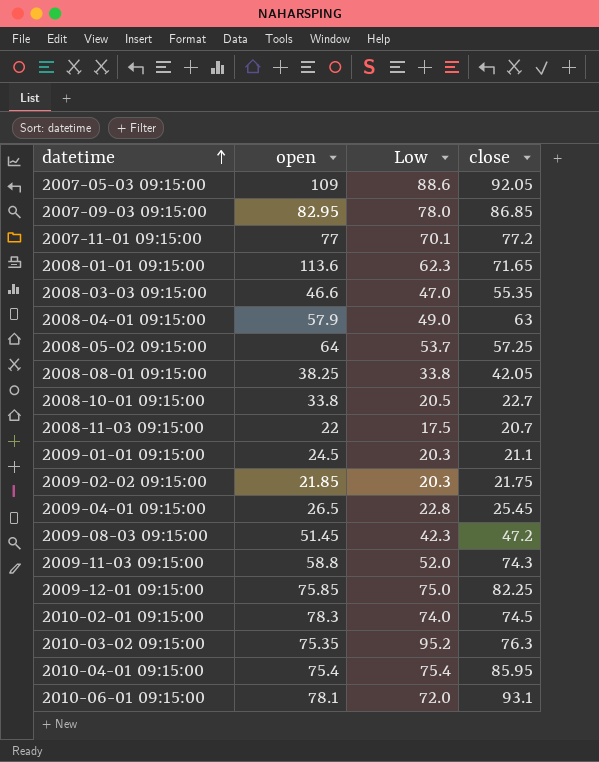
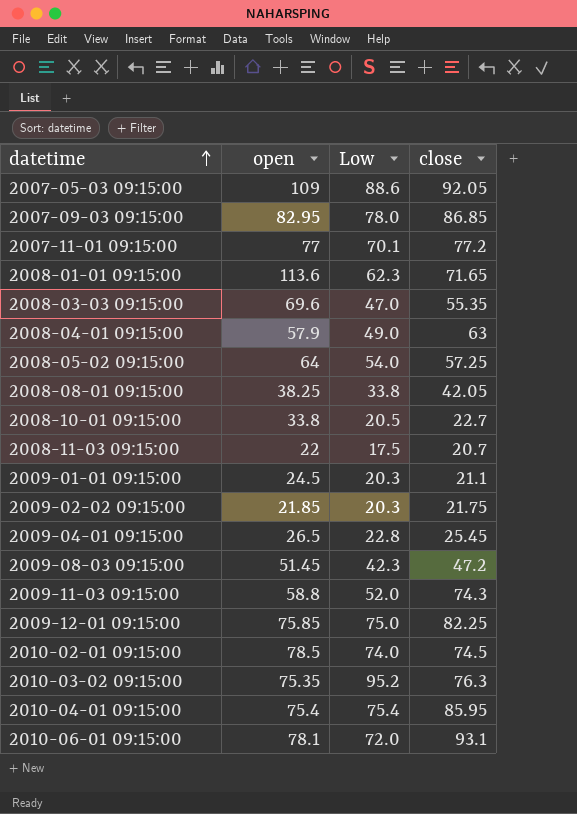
2008-03-03 09:15:00 | open: 46.6 -> 69.6
2008-05-02 09:15:00 | Low: 53.7 -> 54.0
2010-02-01 09:15:00 | open: 78.3 -> 78.5

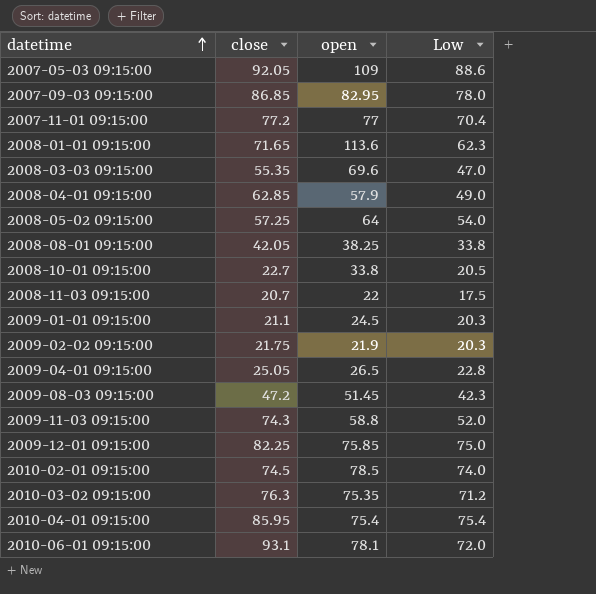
column close | position: 4 -> 2
2007-11-01 09:15:00 | Low: 70.1 -> 70.4
2008-04-01 09:15:00 | close: 63 -> 62.85
2009-02-02 09:15:00 | open: 21.85 -> 21.9
2009-04-01 09:15:00 | close: 25.45 -> 25.05
2010-03-02 09:15:00 | Low: 95.2 -> 71.2

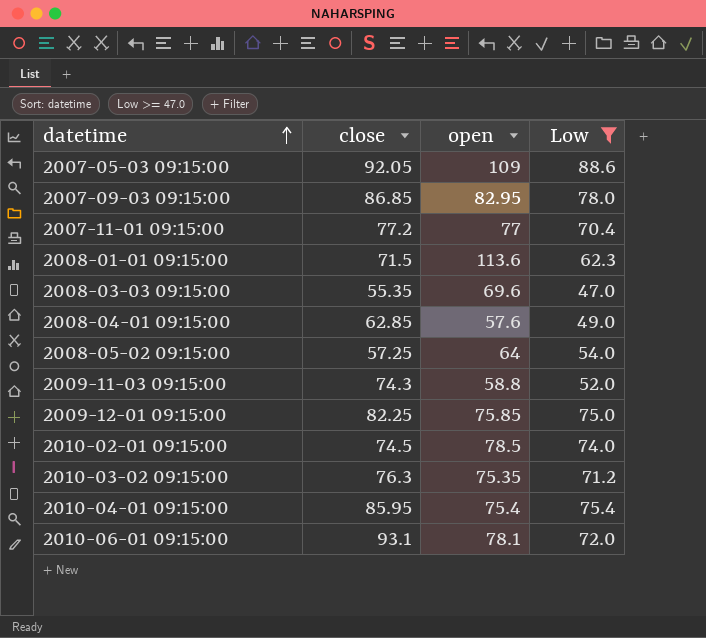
filter: none -> Low >= 47.0
2008-01-01 09:15:00 | close: 71.65 -> 71.5
2008-04-01 09:15:00 | open: 57.9 -> 57.6

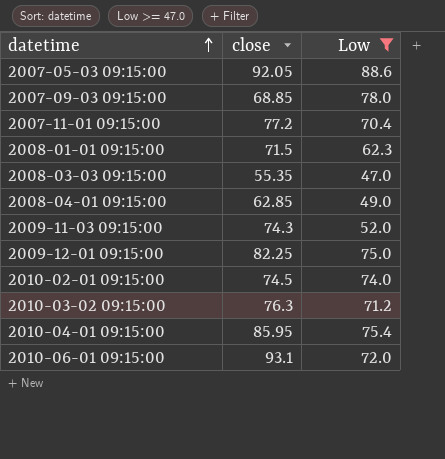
column open | position: 3 -> none
row 2008-05-02 09:15:00: 57.25 | 64 | 54.0 -> none
2007-09-03 09:15:00 | close: 86.85 -> 68.85

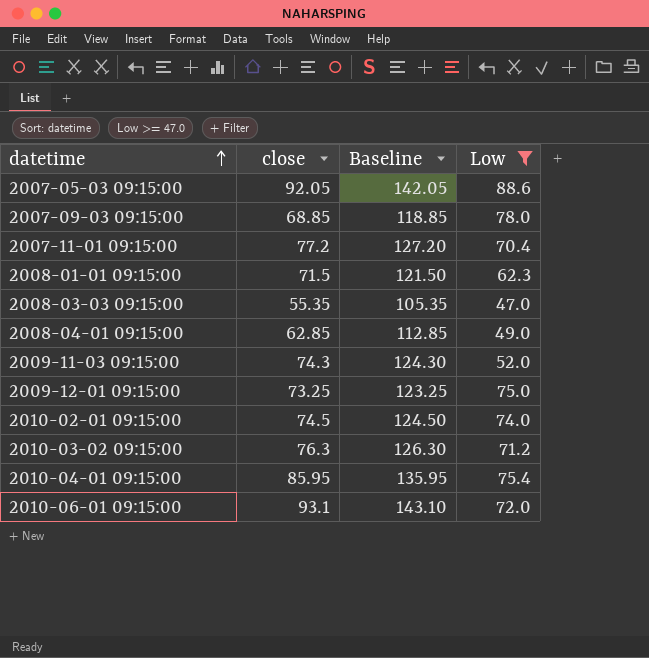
column Baseline | formula: none -> [close] + 50
2009-12-01 09:15:00 | close: 82.25 -> 73.25

